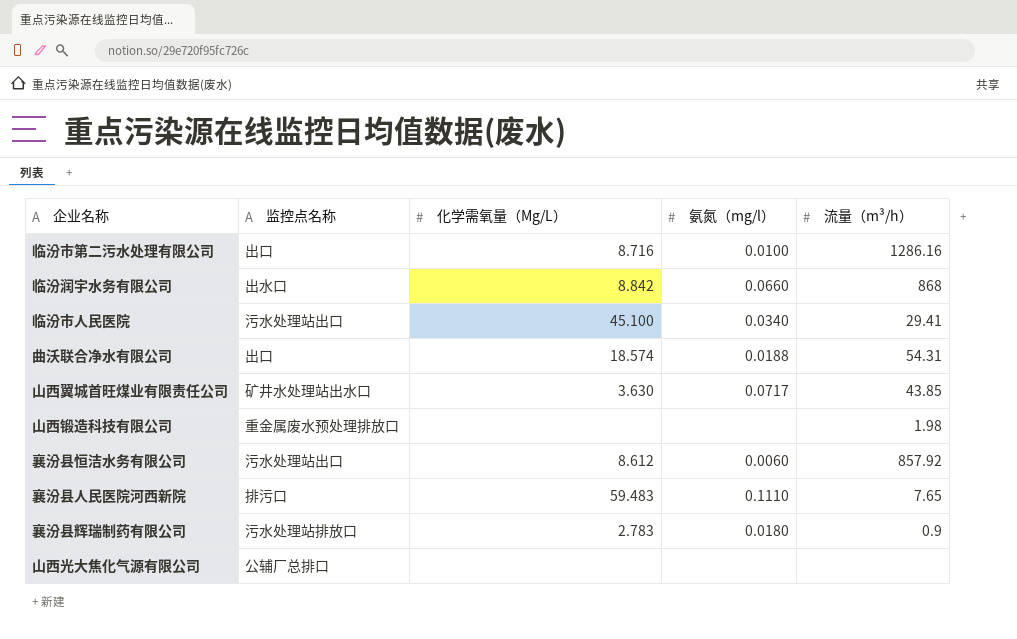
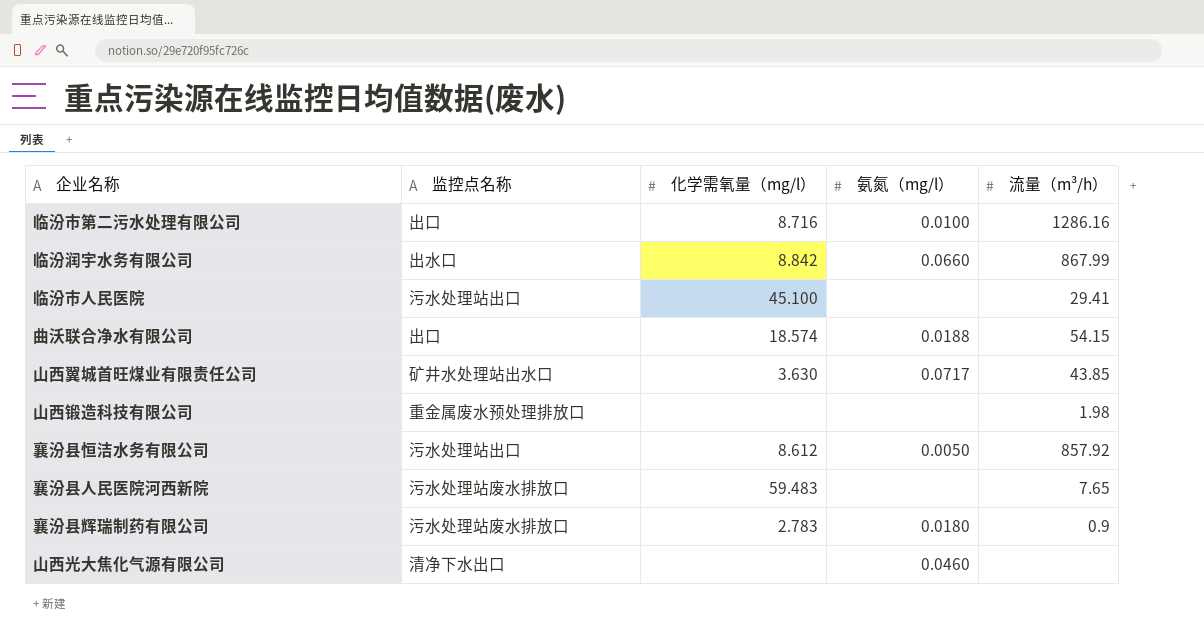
column name: 化学需氧量（Mg/L） -> 化学需氧量（mg/l）
临汾润宇水务有限公司 | 流量（m³/h）: 868 -> 867.99
临汾市人民医院 | 氨氮（mg/l）: 0.0340 -> none
曲沃联合净水有限公司 | 流量（m³/h）: 54.31 -> 54.15
襄汾县恒洁水务有限公司 | 氨氮（mg/l）: 0.0060 -> 0.0050
襄汾县人民医院河西新院 | 监控点名称: 排污口 -> 污水处理站废水排放口
襄汾县人民医院河西新院 | 氨氮（mg/l）: 0.1110 -> none
襄汾县辉瑞制药有限公司 | 监控点名称: 污水处理站排放口 -> 污水处理站废水排放口
山西光大焦化气源有限公司 | 监控点名称: 公辅厂总排口 -> 清净下水出口
山西光大焦化气源有限公司 | 氨氮（mg/l）: none -> 0.0460

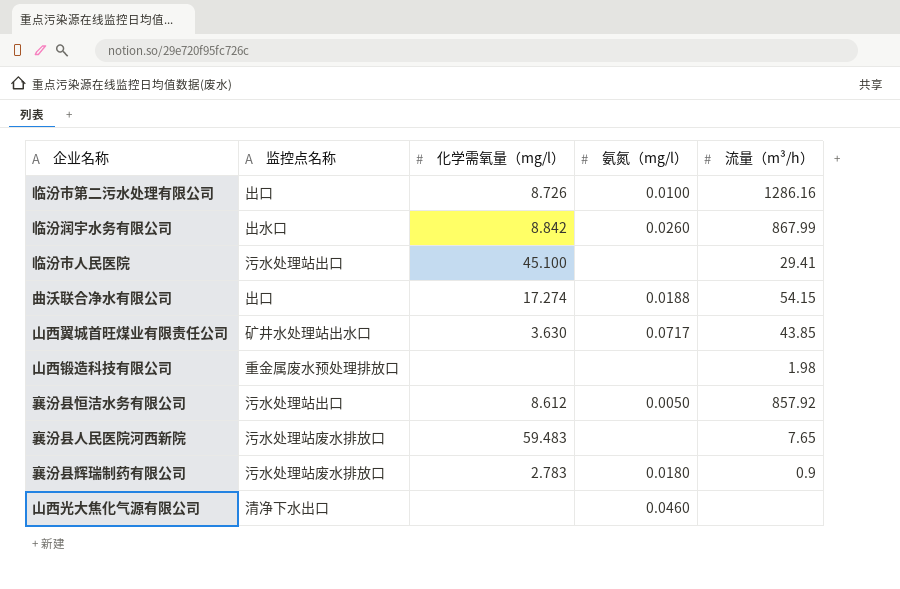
临汾市第二污水处理有限公司 | 化学需氧量（mg/l）: 8.716 -> 8.726
临汾润宇水务有限公司 | 氨氮（mg/l）: 0.0660 -> 0.0260
曲沃联合净水有限公司 | 化学需氧量（mg/l）: 18.574 -> 17.274

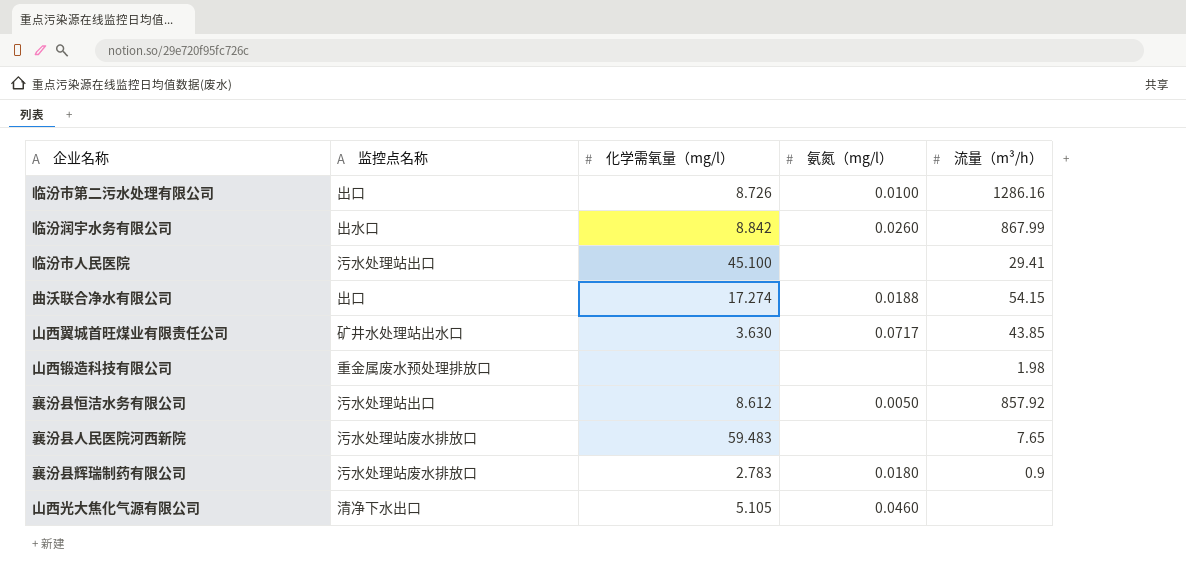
山西光大焦化气源有限公司 | 化学需氧量（mg/l）: none -> 5.105

